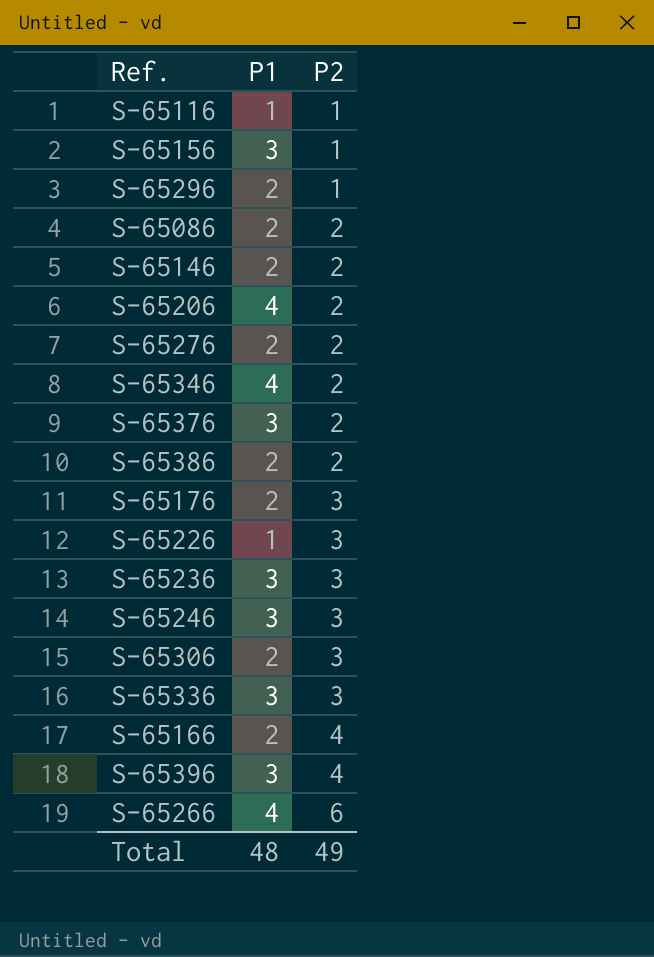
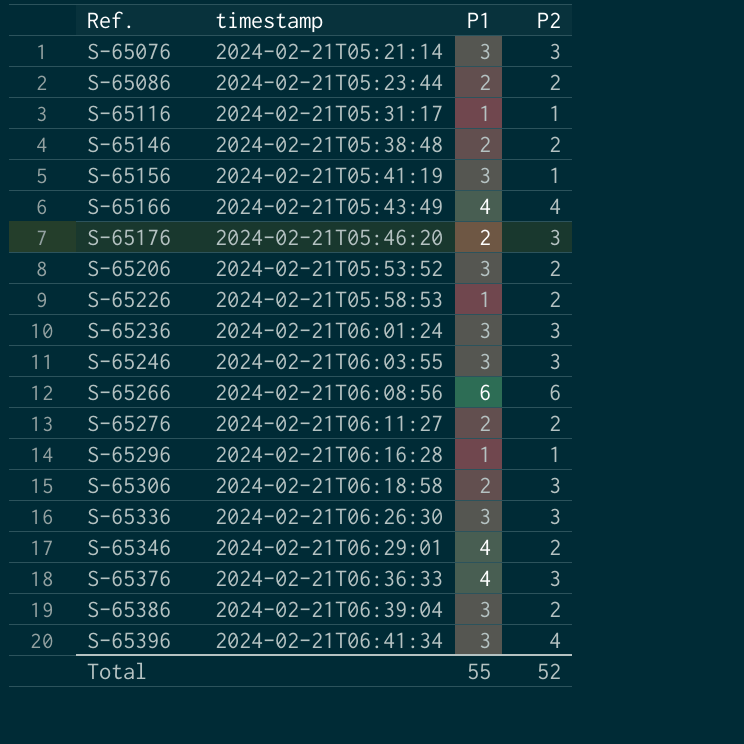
row order: P2 ascending -> Ref. ascending
column timestamp | position: none -> 2
row S-65076: none -> 2024-02-21T05:21:14 | 3 | 3
S-65166 | P1: 2 -> 4
S-65206 | P1: 4 -> 3
S-65226 | P2: 3 -> 2
S-65266 | P1: 4 -> 6
S-65296 | P1: 2 -> 1
S-65376 | P1: 3 -> 4
S-65376 | P2: 2 -> 3
S-65386 | P1: 2 -> 3
Total | P1: 48 -> 55
Total | P2: 49 -> 52

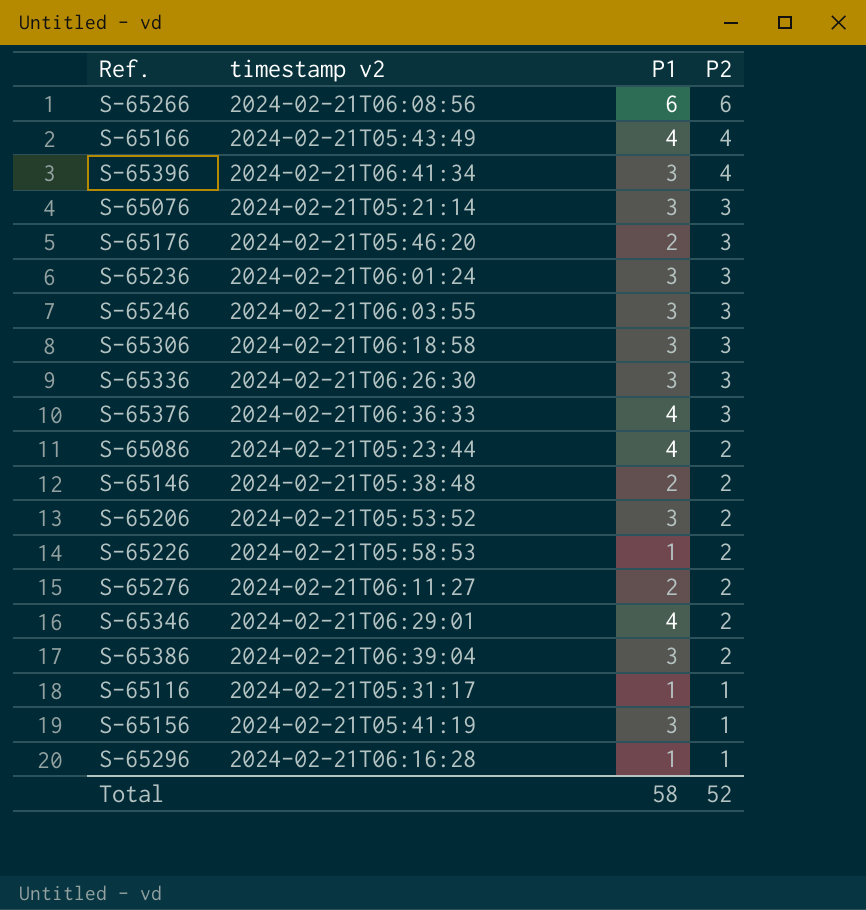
row order: Ref. ascending -> P2 descending
column name: timestamp -> timestamp v2
S-65306 | P1: 2 -> 3
S-65086 | P1: 2 -> 4
Total | P1: 55 -> 58

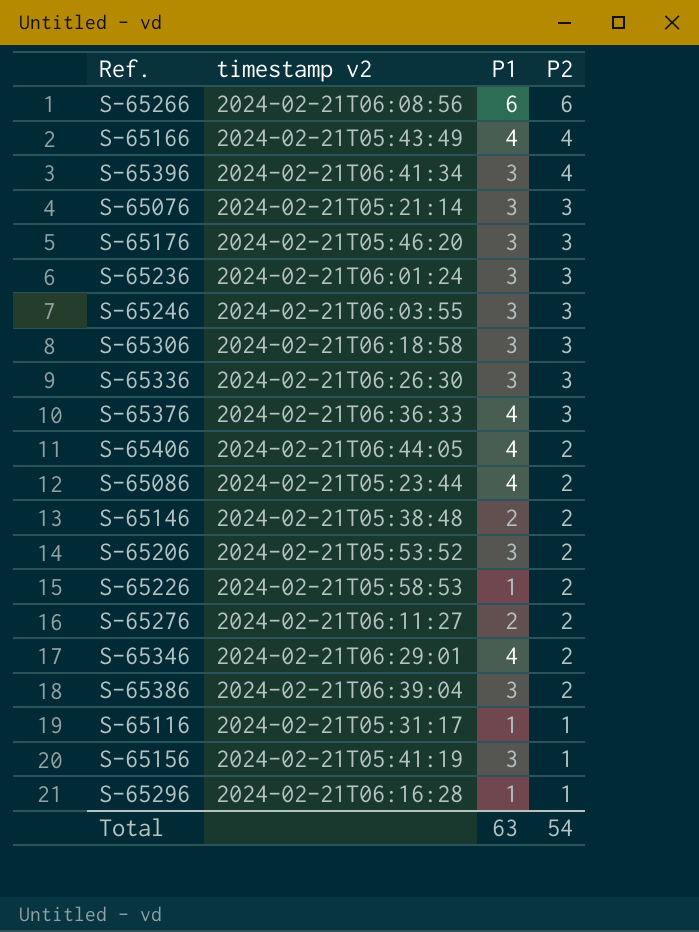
S-65176 | P1: 2 -> 3
row S-65406: none -> 2024-02-21T06:44:05 | 4 | 2
Total | P1: 58 -> 63
Total | P2: 52 -> 54

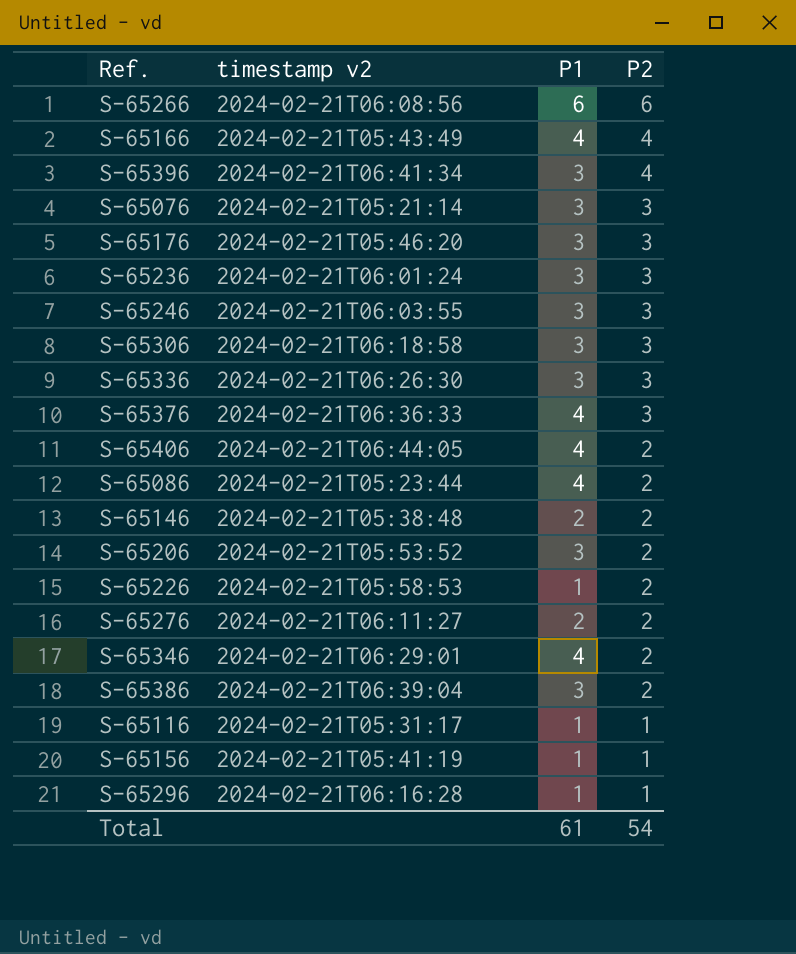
S-65156 | P1: 3 -> 1
Total | P1: 63 -> 61

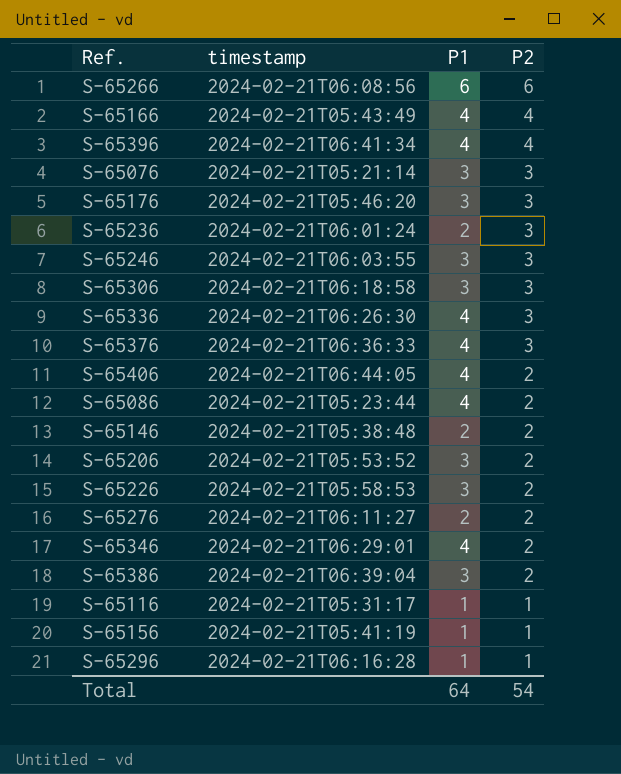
column name: timestamp v2 -> timestamp
S-65396 | P1: 3 -> 4
S-65236 | P1: 3 -> 2
S-65336 | P1: 3 -> 4
S-65226 | P1: 1 -> 3
Total | P1: 61 -> 64

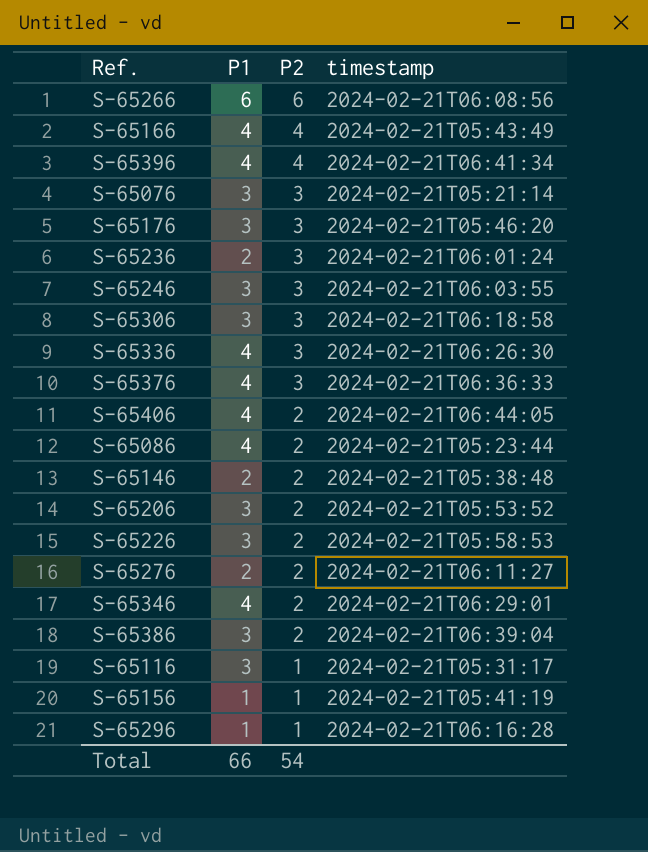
column timestamp | position: 2 -> 4
S-65116 | P1: 1 -> 3
Total | P1: 64 -> 66

